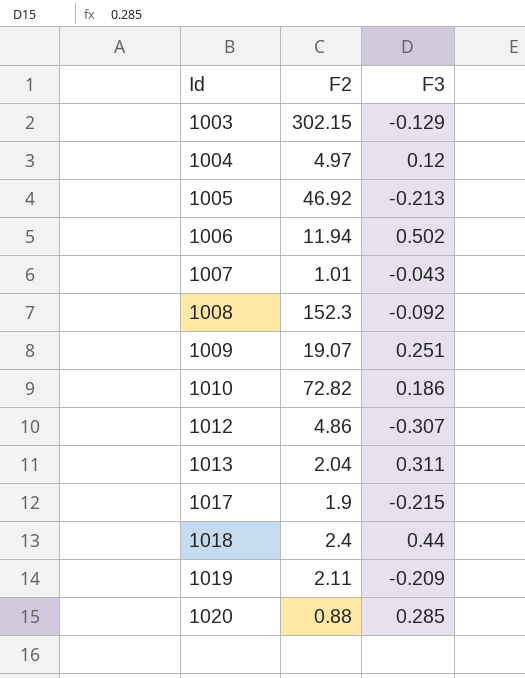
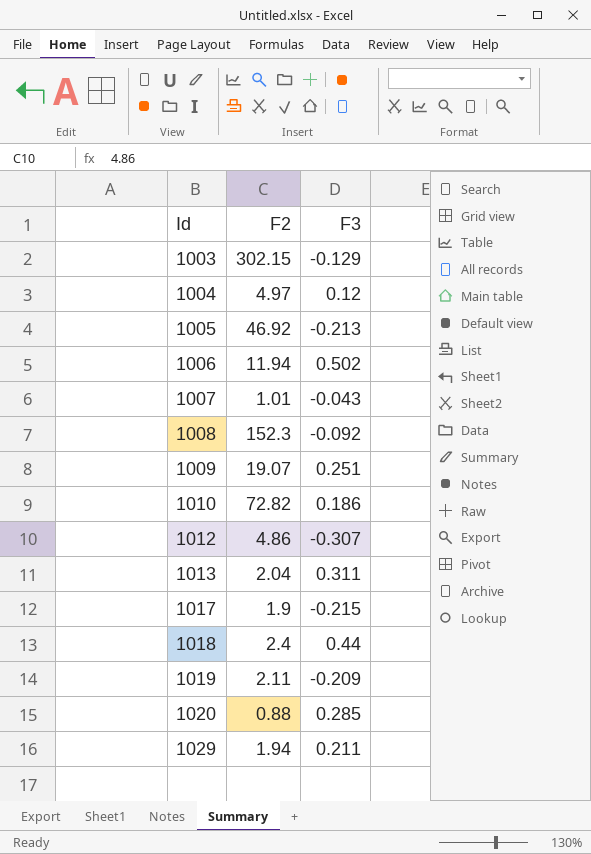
row 1029: none -> 1.94 | 0.211

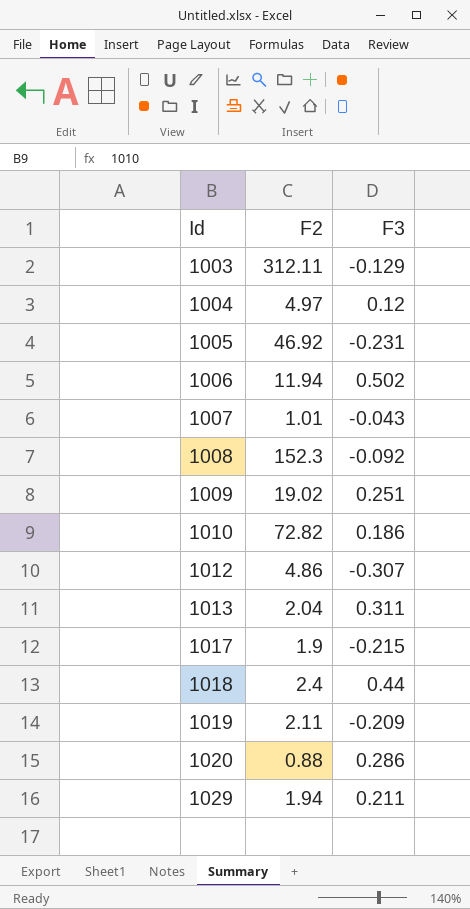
1003 | F2: 302.15 -> 312.11
1005 | F3: -0.213 -> -0.231
1009 | F2: 19.07 -> 19.02
1020 | F3: 0.285 -> 0.286

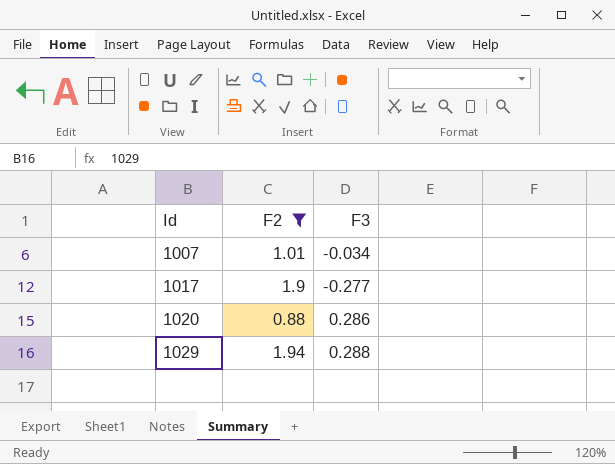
filter: none -> F2 <= 1.94
1007 | F3: -0.043 -> -0.034
1017 | F3: -0.215 -> -0.277
1029 | F3: 0.211 -> 0.288

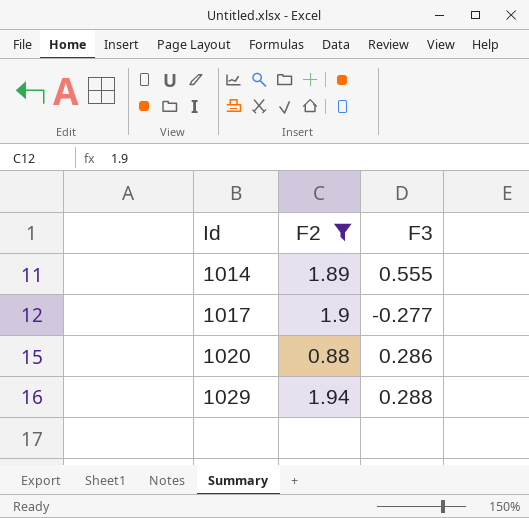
row 1007: 1.01 | -0.034 -> none
row 1014: none -> 1.89 | 0.555

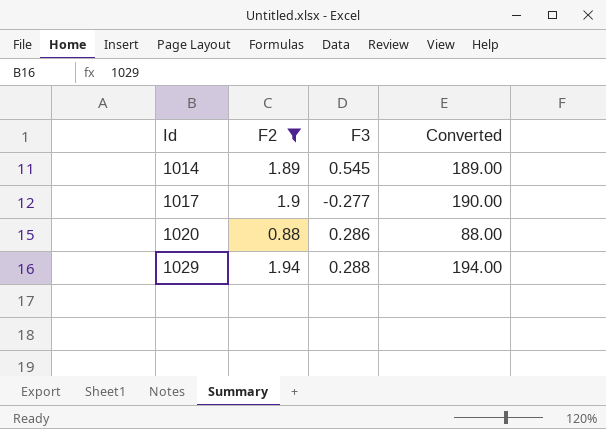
column Converted | formula: none -> [F2] * 100
1014 | F3: 0.555 -> 0.545

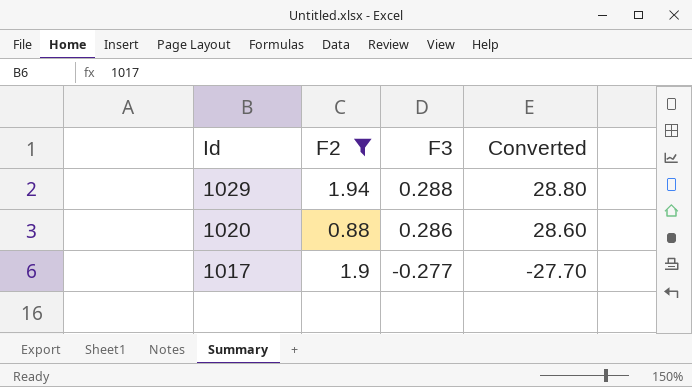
row order: Id ascending -> Id descending
column Converted | formula: [F2] * 100 -> [F3] * 100
row 1014: 1.89 | 0.545 | 189.00 -> none

